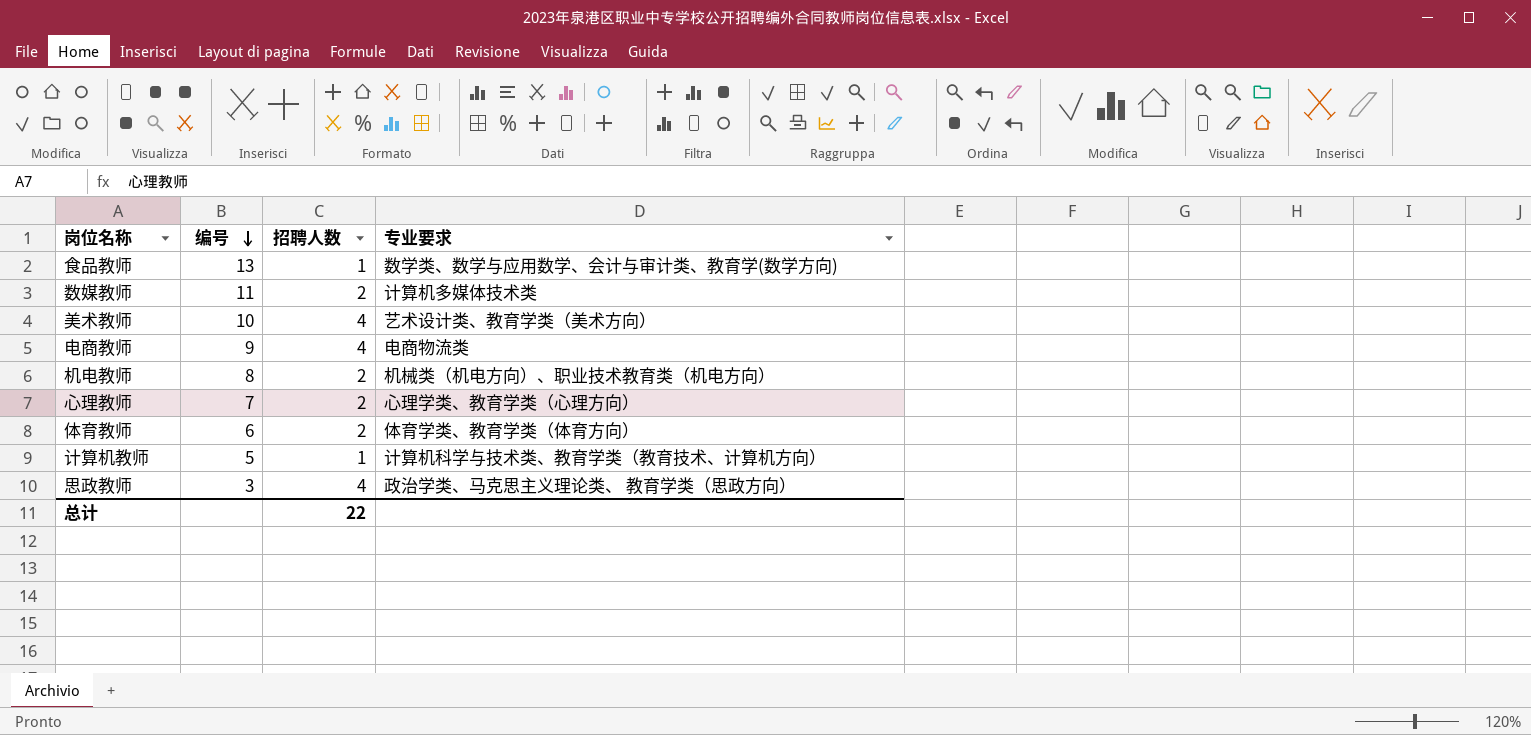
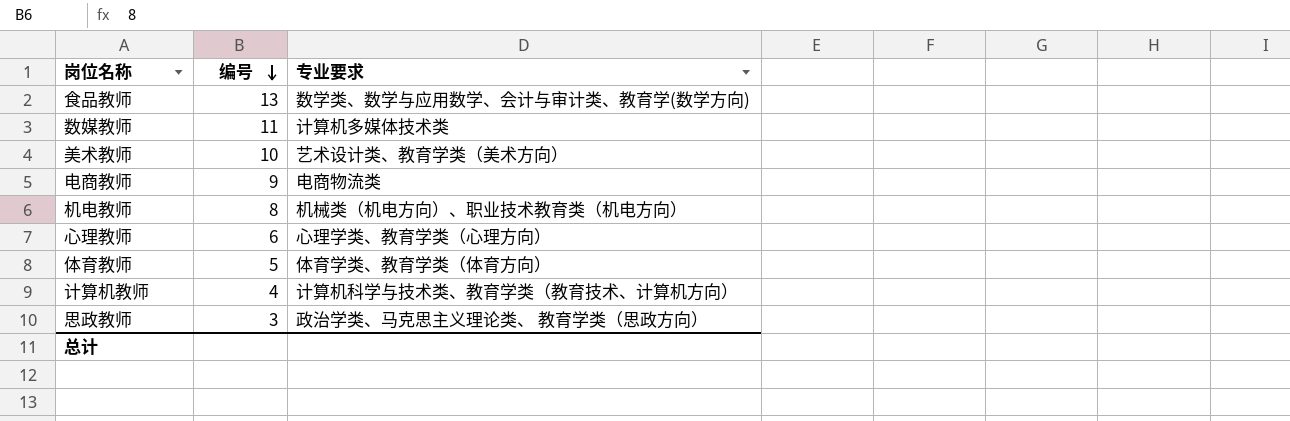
column 招聘人数 | position: 3 -> none
心理教师 | 编号: 7 -> 6
体育教师 | 编号: 6 -> 5
计算机教师 | 编号: 5 -> 4

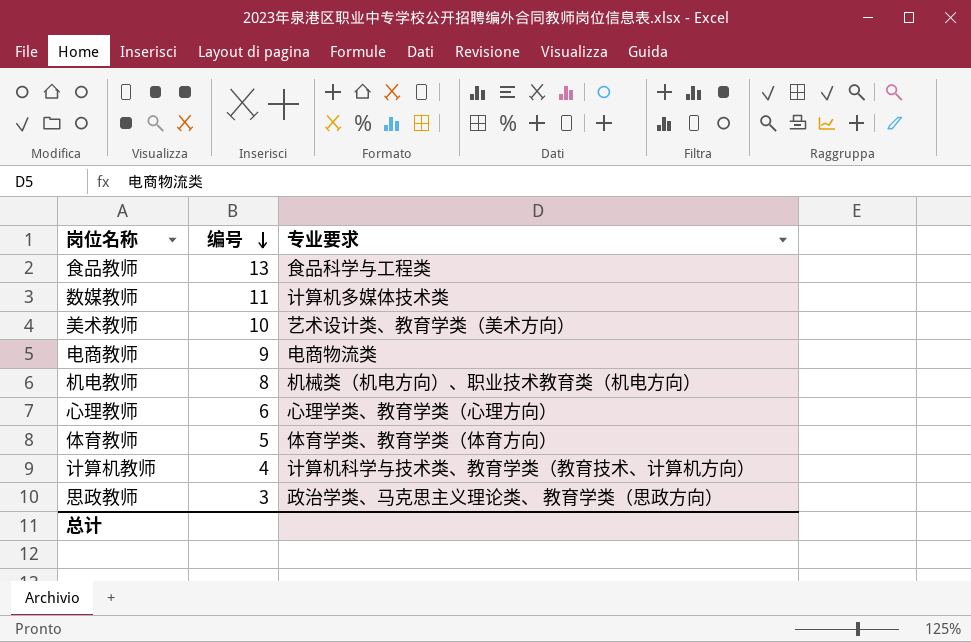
食品教师 | 专业要求: 数学类、数学与应用数学、会计与审计类、教育学(数学方向) -> 食品科学与工程类

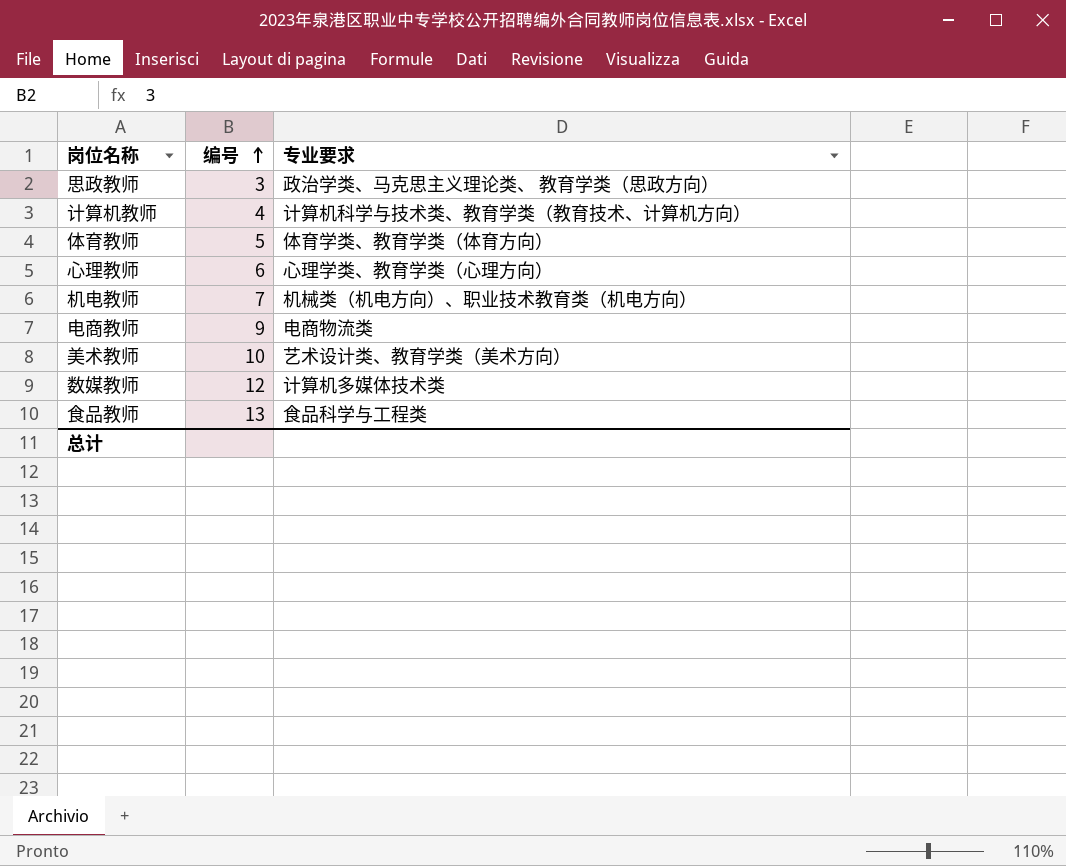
row order: 编号 descending -> 编号 ascending
机电教师 | 编号: 8 -> 7
数媒教师 | 编号: 11 -> 12

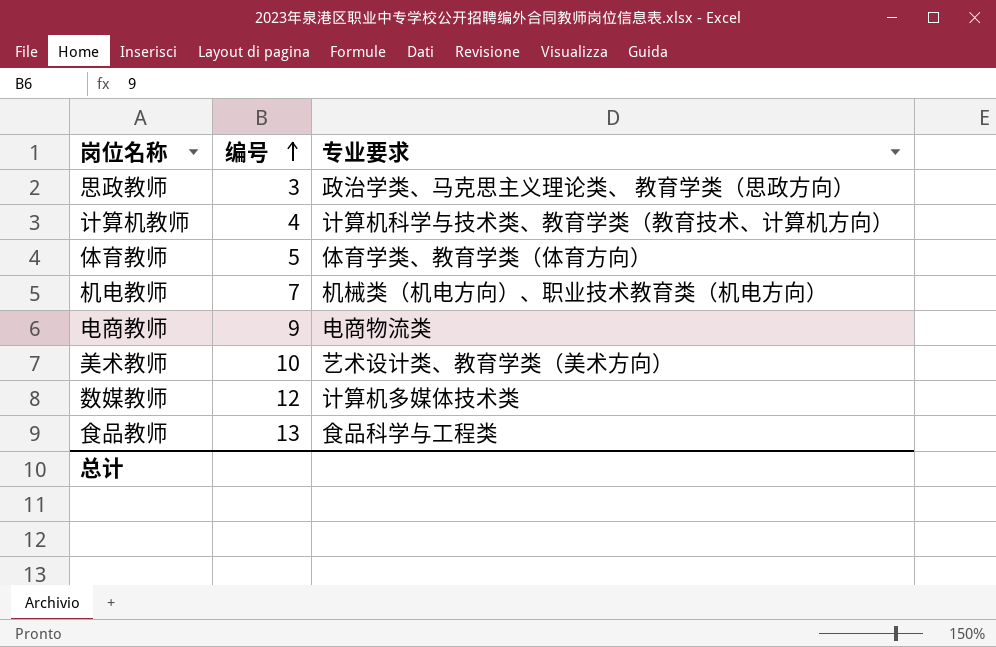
row 心理教师: 6 | 心理学类、教育学类（心理方向） -> none

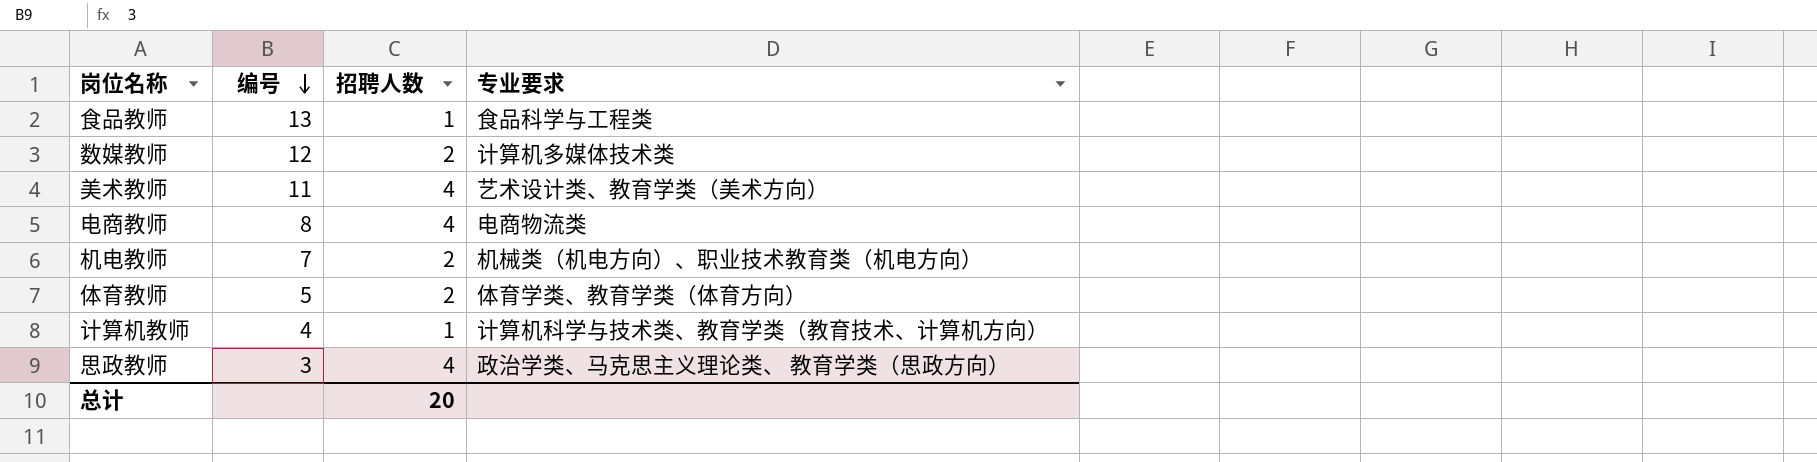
row order: 编号 ascending -> 编号 descending
column 招聘人数 | position: none -> 3
美术教师 | 编号: 10 -> 11
电商教师 | 编号: 9 -> 8

